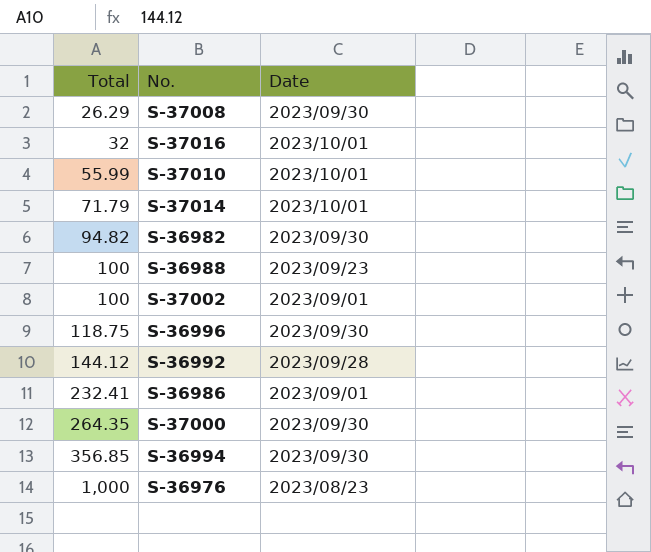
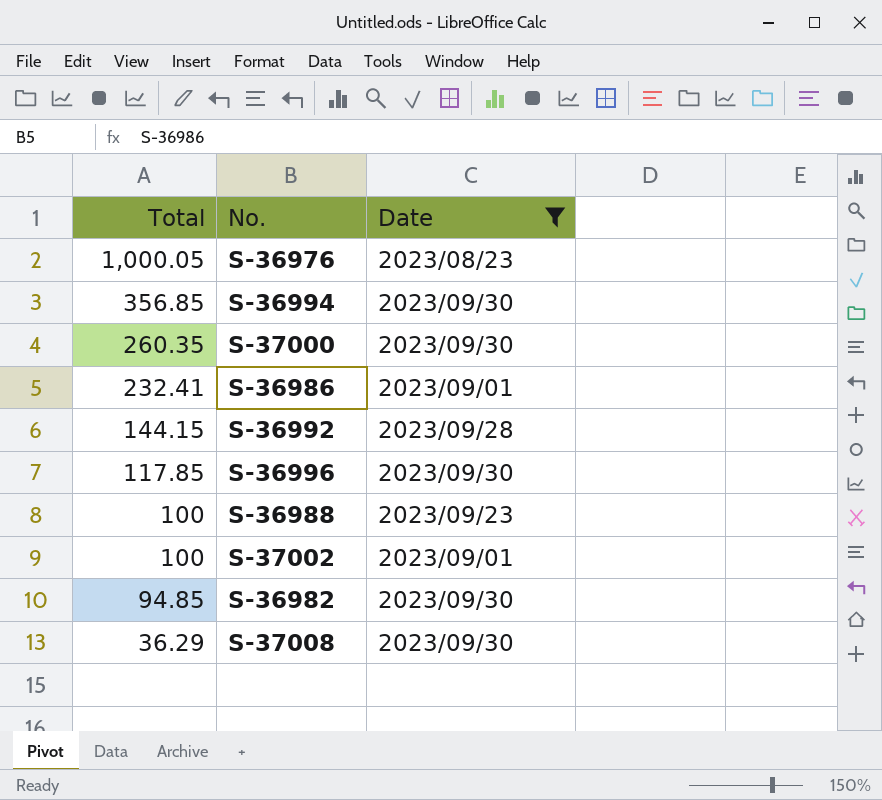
filter: none -> Date != 2023/10/01
row order: Total ascending -> Total descending
S-36976 | Total: 1,000 -> 1,000.05
S-37000 | Total: 264.35 -> 260.35
S-36992 | Total: 144.12 -> 144.15
S-36996 | Total: 118.75 -> 117.85
S-36982 | Total: 94.82 -> 94.85
S-37008 | Total: 26.29 -> 36.29

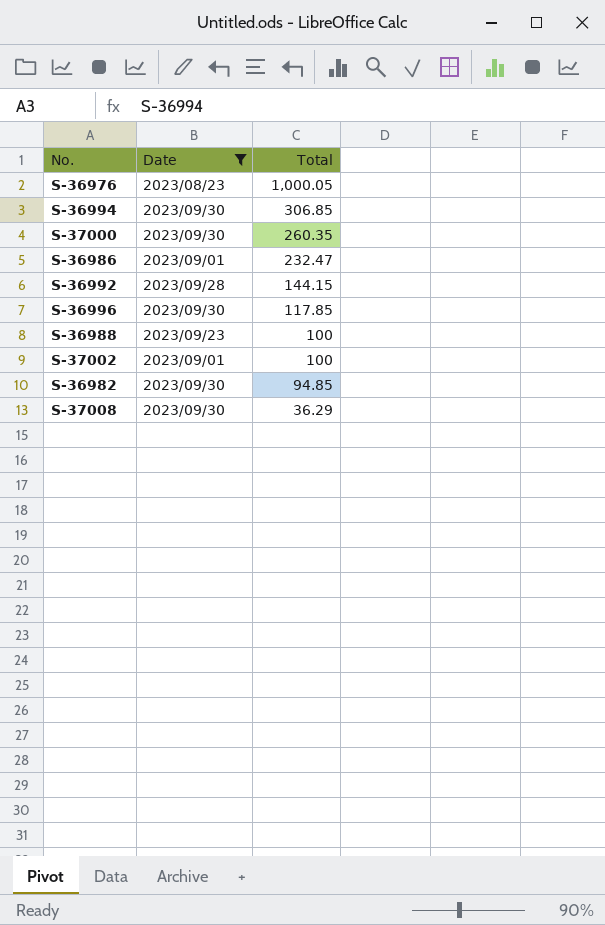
column Total | position: 1 -> 3
S-36994 | Total: 356.85 -> 306.85
S-36986 | Total: 232.41 -> 232.47

